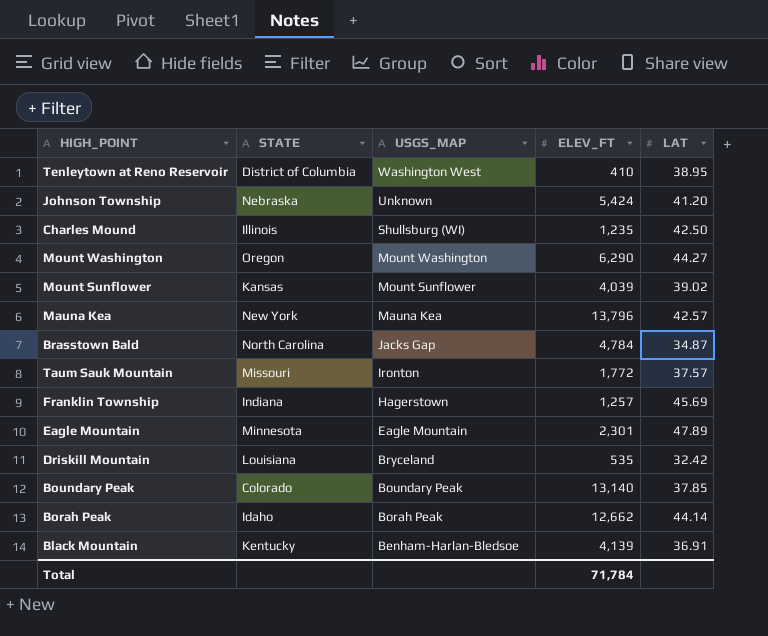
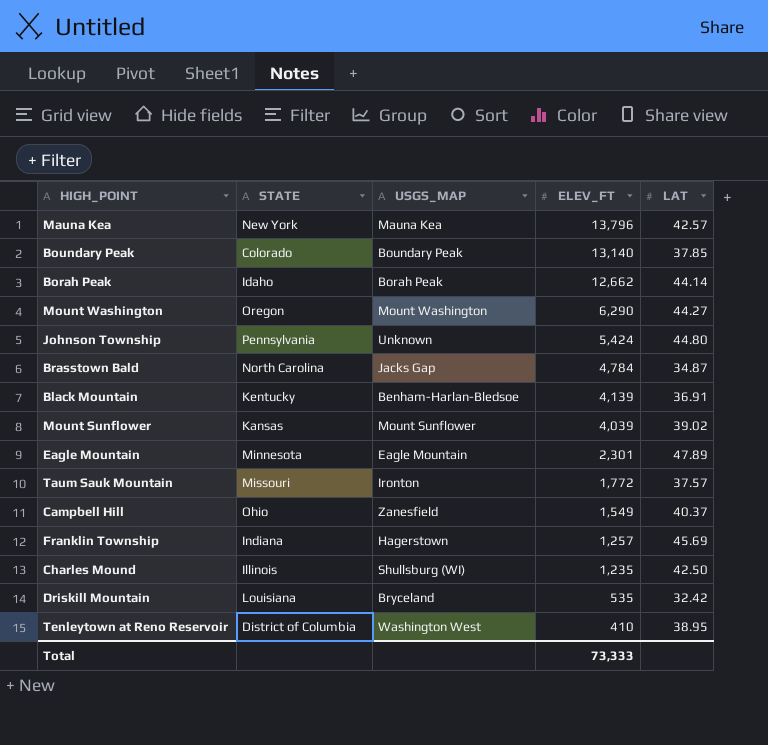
row order: USGS_MAP descending -> ELEV_FT descending
Johnson Township | STATE: Nebraska -> Pennsylvania
Johnson Township | LAT: 41.20 -> 44.80
row Campbell Hill: none -> Ohio | Zanesfield | 1,549 | 40.37
Total | ELEV_FT: 71,784 -> 73,333

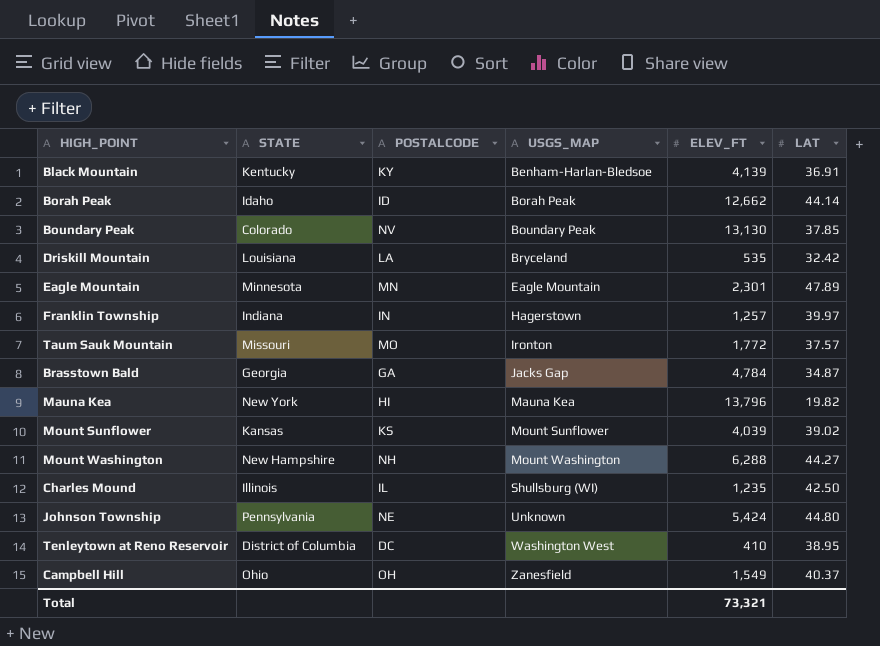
row order: ELEV_FT descending -> USGS_MAP ascending
column POSTALCODE | position: none -> 3
Boundary Peak | ELEV_FT: 13,140 -> 13,130
Franklin Township | LAT: 45.69 -> 39.97
Brasstown Bald | STATE: North Carolina -> Georgia
Mauna Kea | LAT: 42.57 -> 19.82
Mount Washington | STATE: Oregon -> New Hampshire
Mount Washington | ELEV_FT: 6,290 -> 6,288
Total | ELEV_FT: 73,333 -> 73,321

